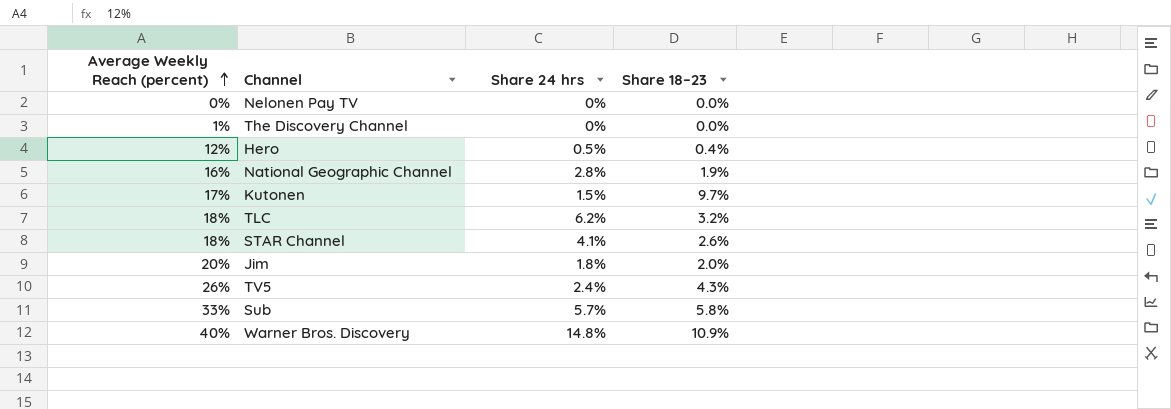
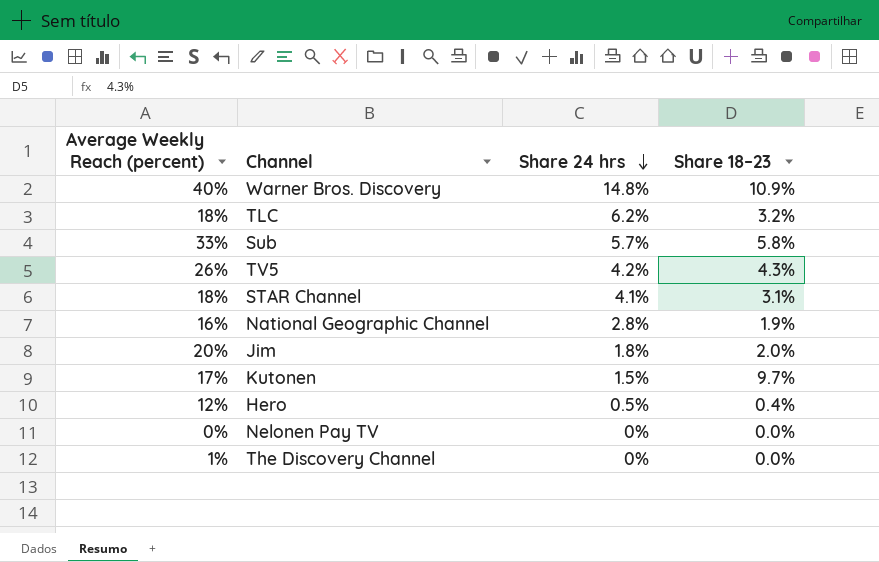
row order: Average Weekly Reach (percent) ascending -> Share 24 hrs descending
TV5 | Share 24 hrs: 2.4% -> 4.2%
STAR Channel | Share 18–23: 2.6% -> 3.1%

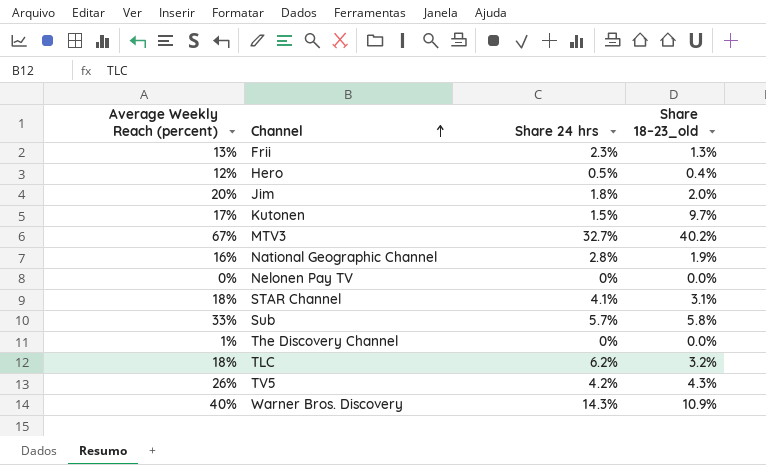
row order: Share 24 hrs descending -> Channel ascending
column name: Share 18–23 -> Share 18–23_old
row Frii: none -> 13% | 2.3% | 1.3%
row MTV3: none -> 67% | 32.7% | 40.2%
Warner Bros. Discovery | Share 24 hrs: 14.8% -> 14.3%

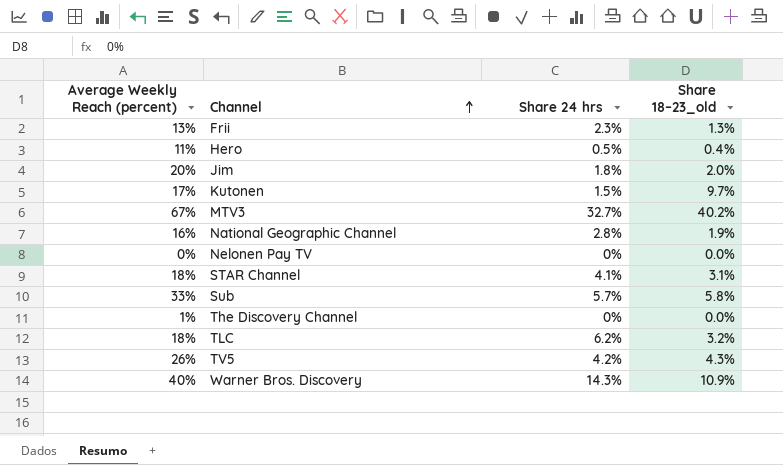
Hero | Average Weekly Reach (percent): 12% -> 11%

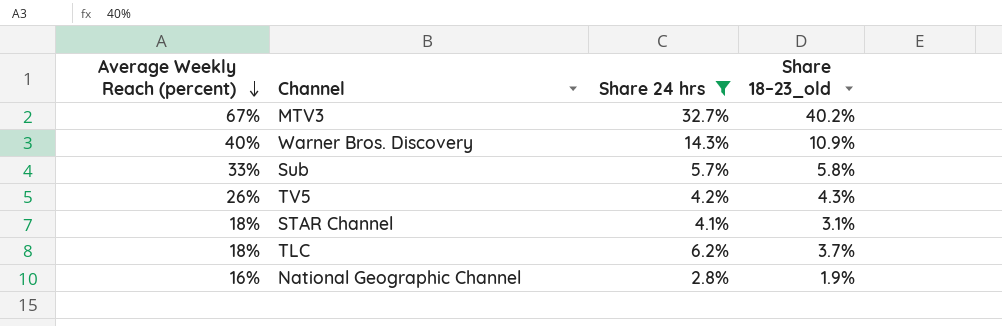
filter: none -> Share 24 hrs >= 2.8%
row order: Channel ascending -> Average Weekly Reach (percent) descending
TLC | Share 18–23_old: 3.2% -> 3.7%

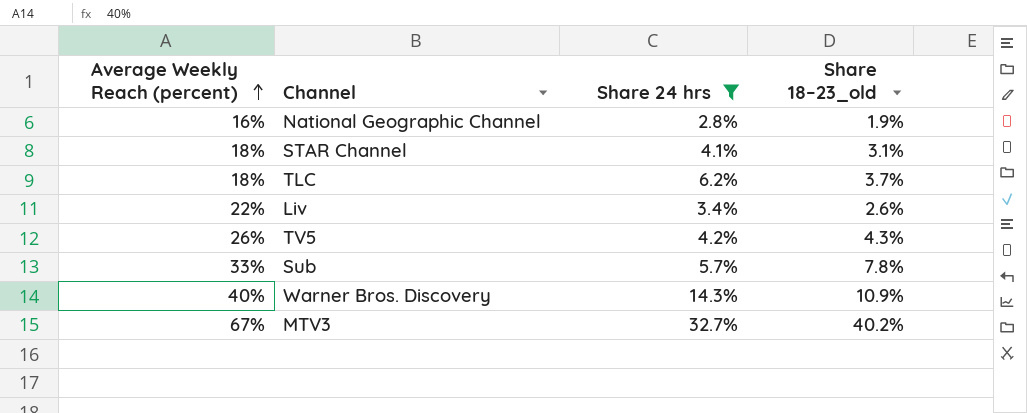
row order: Average Weekly Reach (percent) descending -> Average Weekly Reach (percent) ascending
row Liv: none -> 22% | 3.4% | 2.6%
Sub | Share 18–23_old: 5.8% -> 7.8%

